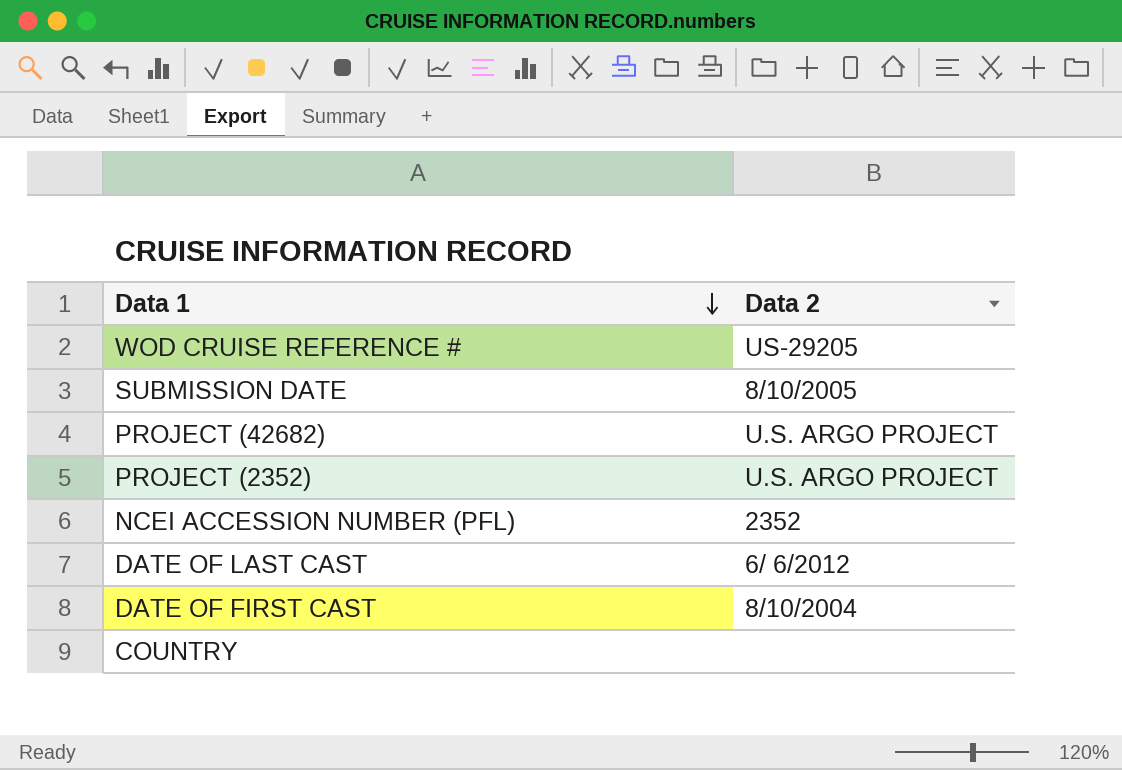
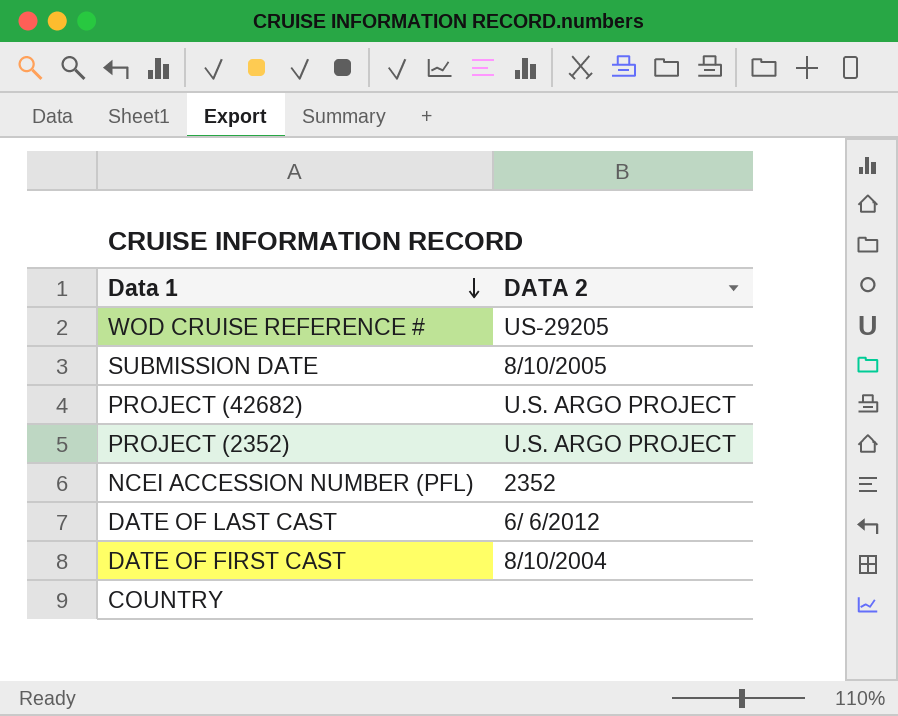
column name: Data 2 -> DATA 2

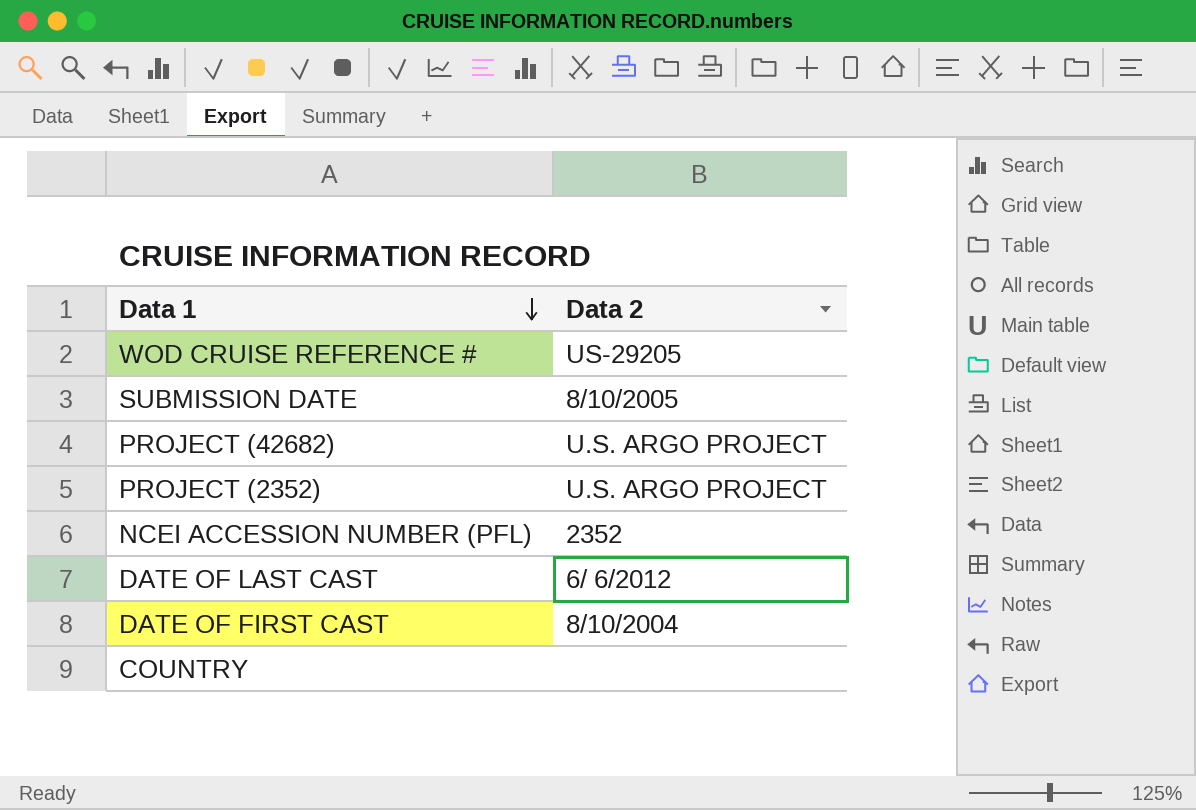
column name: DATA 2 -> Data 2

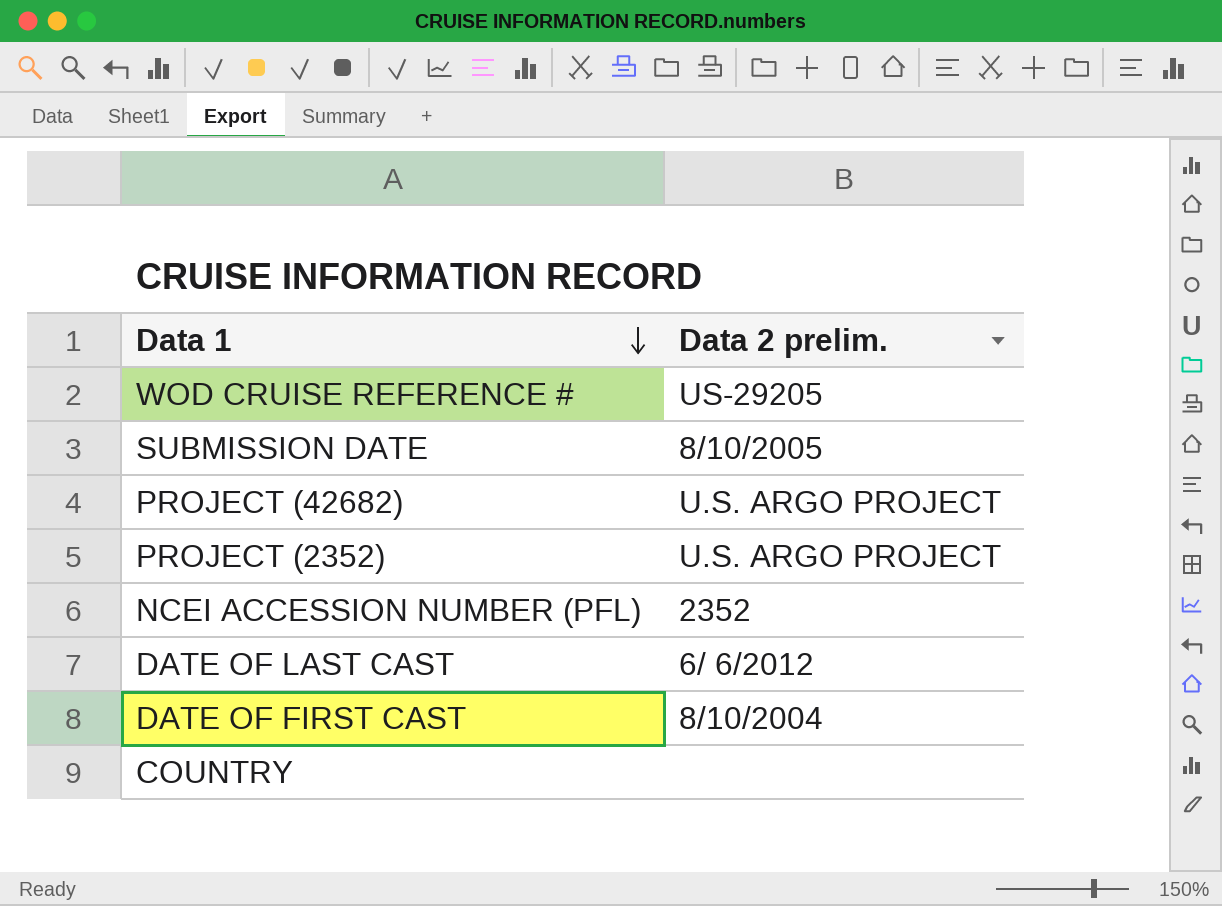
column name: Data 2 -> Data 2 prelim.

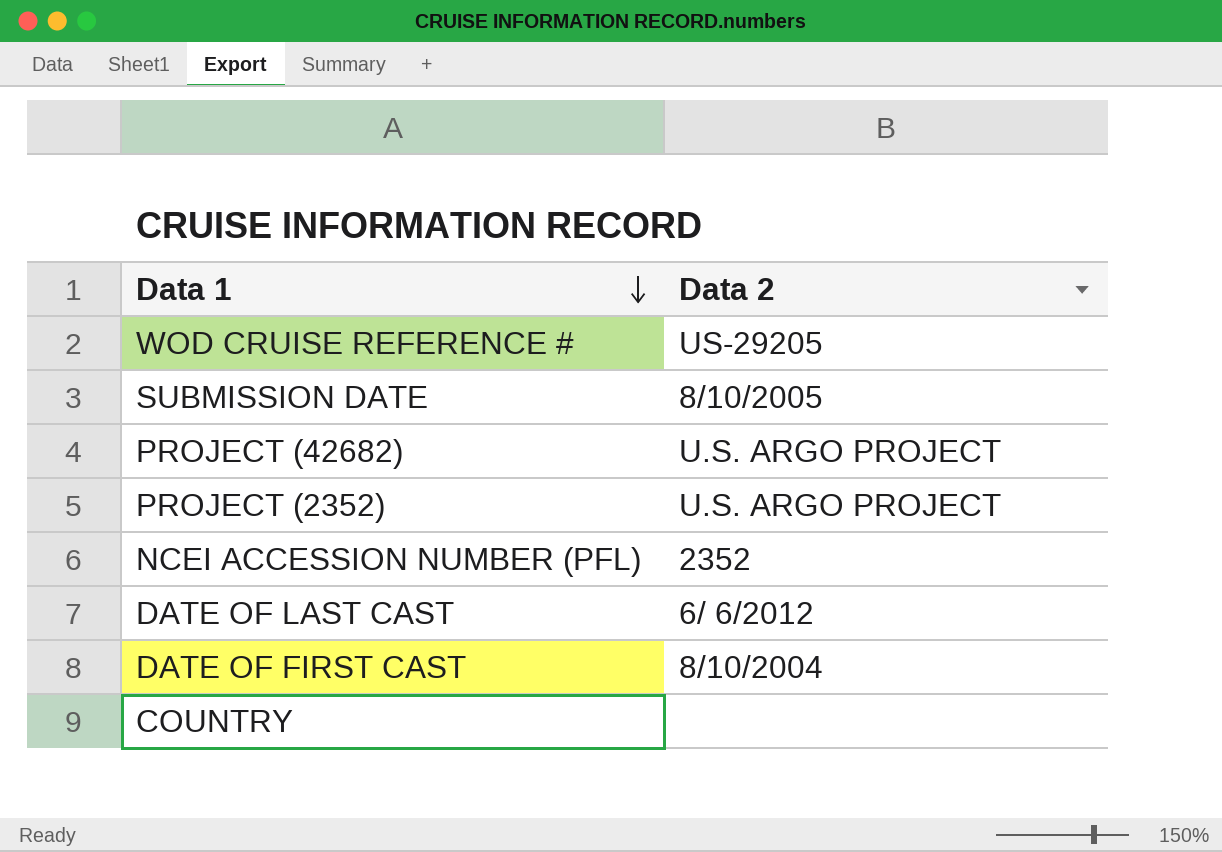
column name: Data 2 prelim. -> Data 2

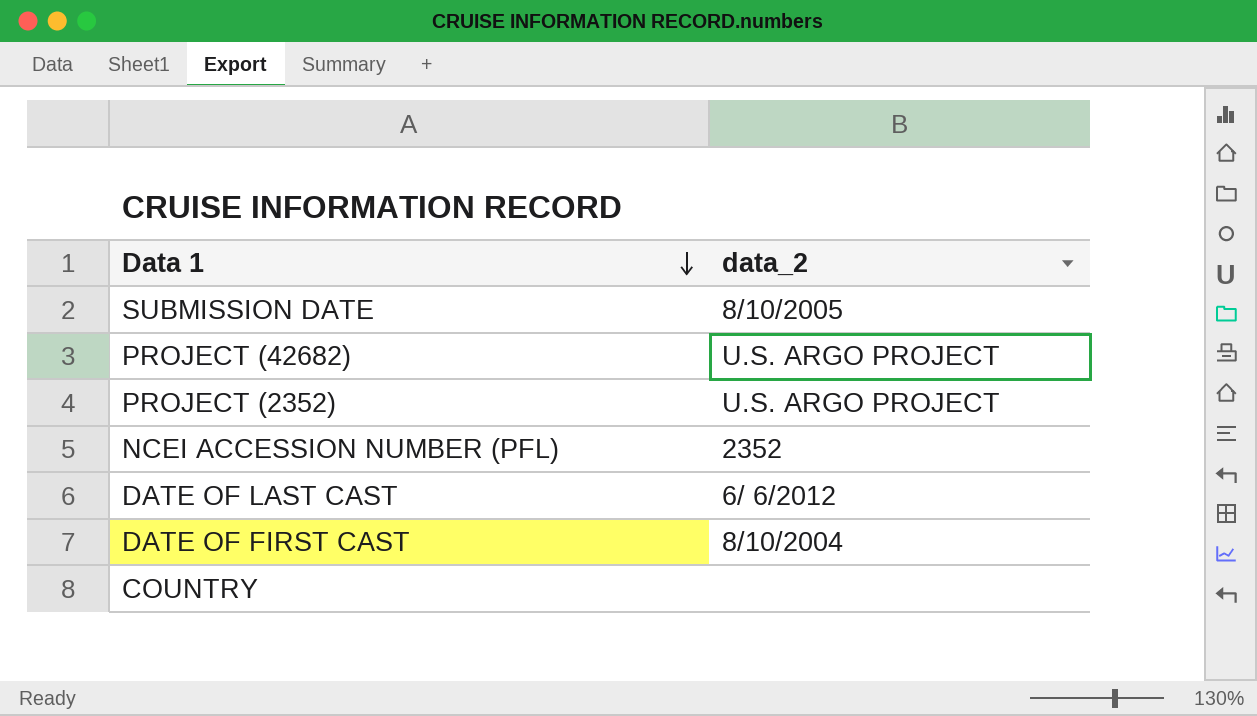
column name: Data 2 -> data_2
row WOD CRUISE REFERENCE #: US-29205 -> none

